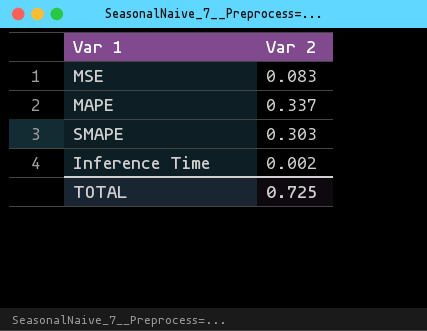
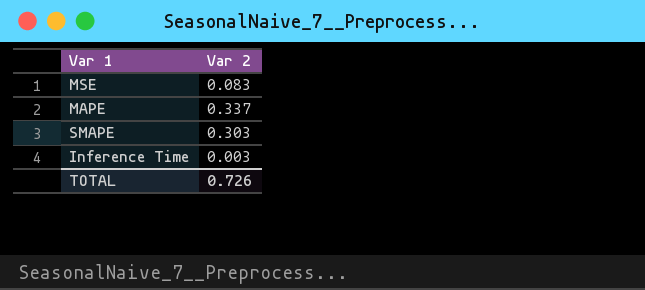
Inference Time | Var 2: 0.002 -> 0.003
TOTAL | Var 2: 0.725 -> 0.726

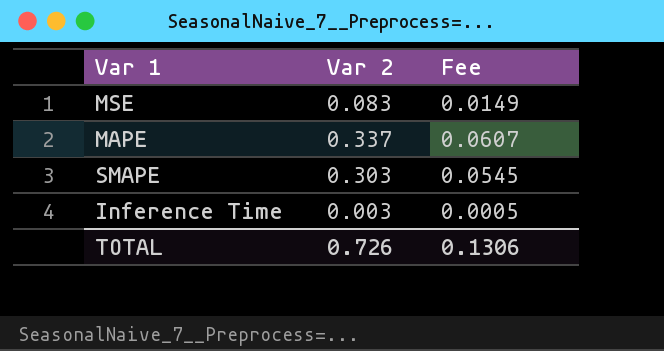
column Fee | formula: none -> [Var 2] * 0.18

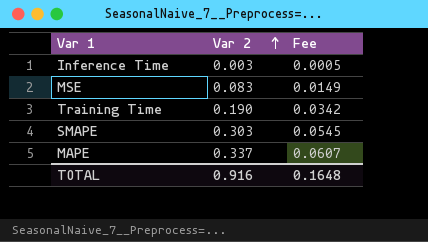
row order: none -> Var 2 ascending
row Training Time: none -> 0.190 | 0.0342
TOTAL | Var 2: 0.726 -> 0.916
TOTAL | Fee: 0.1306 -> 0.1648

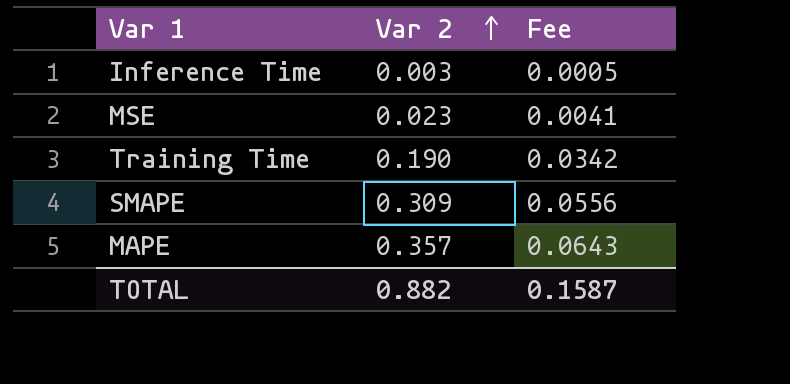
MSE | Var 2: 0.083 -> 0.023
MSE | Fee: 0.0149 -> 0.0041
SMAPE | Var 2: 0.303 -> 0.309
SMAPE | Fee: 0.0545 -> 0.0556
MAPE | Var 2: 0.337 -> 0.357
MAPE | Fee: 0.0607 -> 0.0643
TOTAL | Var 2: 0.916 -> 0.882
TOTAL | Fee: 0.1648 -> 0.1587

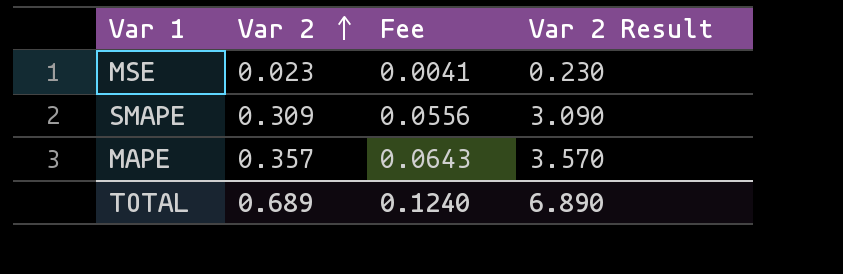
column Var 2 Result | formula: none -> [Var 2] * 10
row Inference Time: 0.003 | 0.0005 -> none
row Training Time: 0.190 | 0.0342 -> none
TOTAL | Var 2: 0.882 -> 0.689
TOTAL | Fee: 0.1587 -> 0.1240

